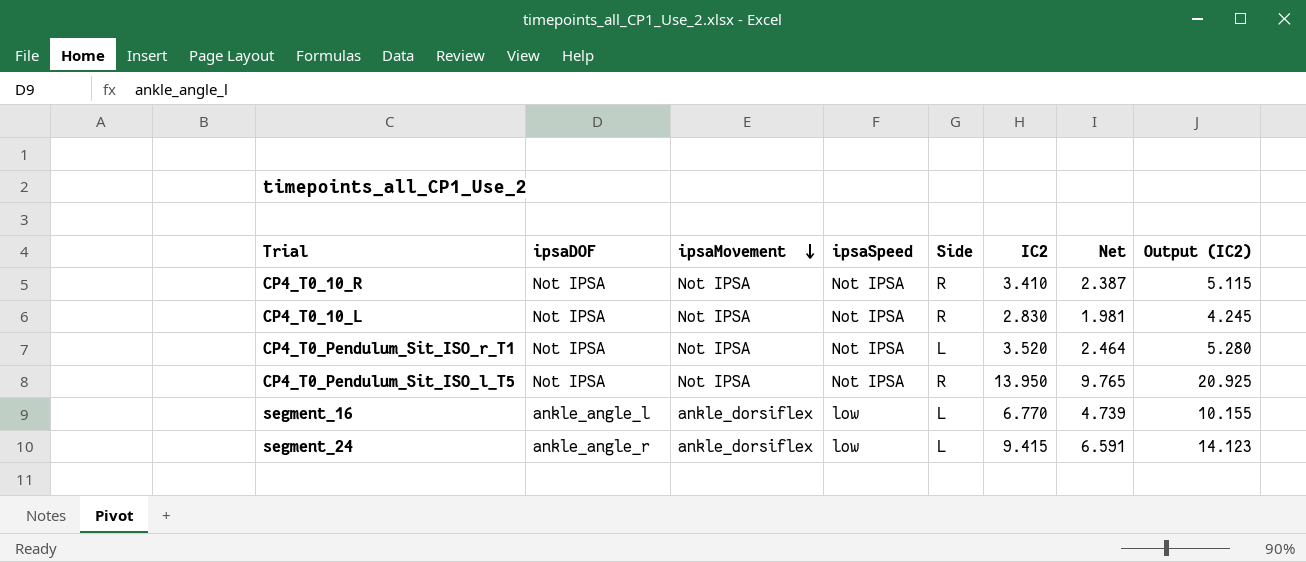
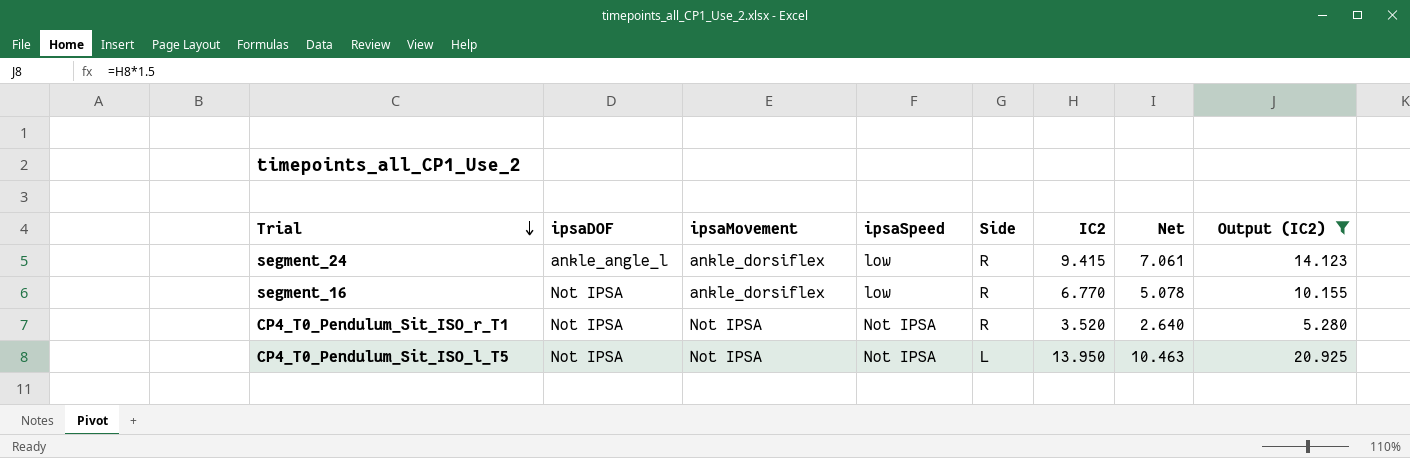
filter: none -> Output (IC2) >= 5.280
row order: ipsaMovement descending -> Trial descending
column Net | formula: [IC2] * 0.7 -> [IC2] * 0.75
segment_24 | ipsaDOF: ankle_angle_r -> ankle_angle_l
segment_24 | Side: L -> R
segment_16 | ipsaDOF: ankle_angle_l -> Not IPSA
segment_16 | Side: L -> R
CP4_T0_Pendulum_Sit_ISO_r_T1 | Side: L -> R
CP4_T0_Pendulum_Sit_ISO_l_T5 | Side: R -> L

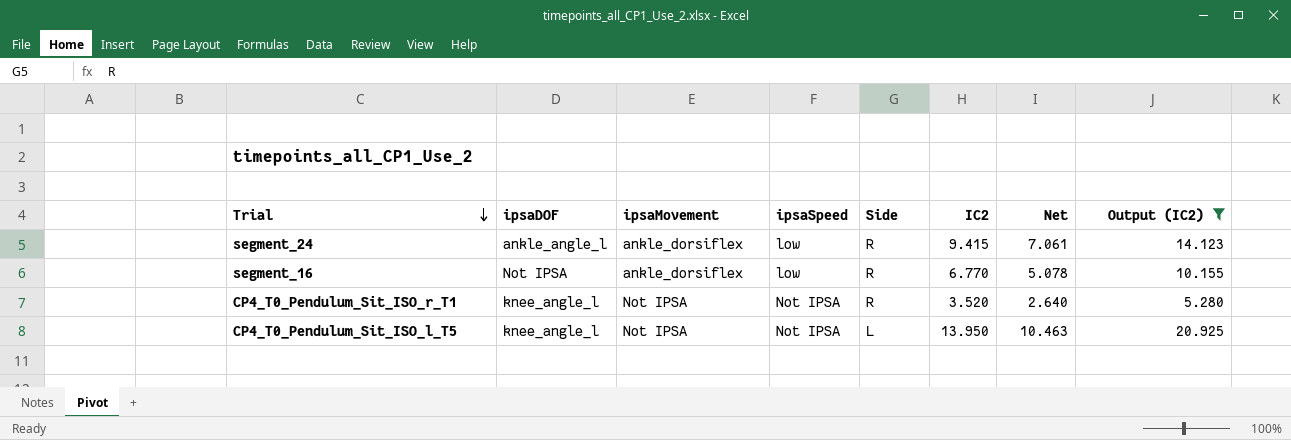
CP4_T0_Pendulum_Sit_ISO_r_T1 | ipsaDOF: Not IPSA -> knee_angle_l
CP4_T0_Pendulum_Sit_ISO_l_T5 | ipsaDOF: Not IPSA -> knee_angle_l

